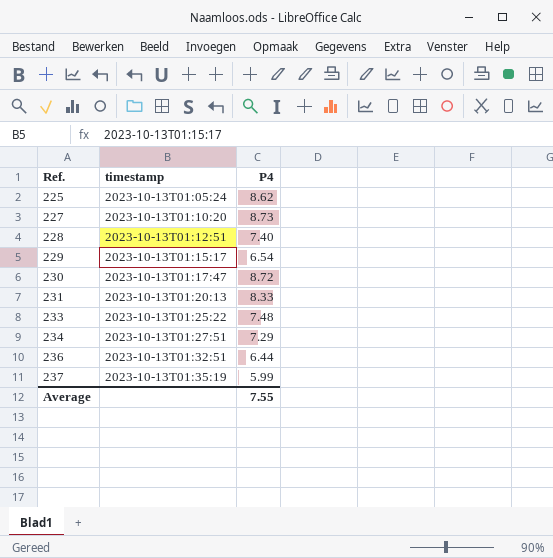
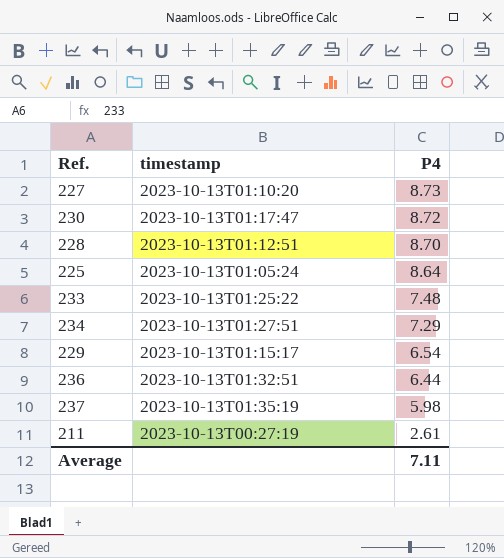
row order: Ref. ascending -> P4 descending
row 231: 2023-10-13T01:20:13 | 8.33 -> none
228 | P4: 7.40 -> 8.70
225 | P4: 8.62 -> 8.64
237 | P4: 5.99 -> 5.98
row 211: none -> 2023-10-13T00:27:19 | 2.61
Average | P4: 7.55 -> 7.11

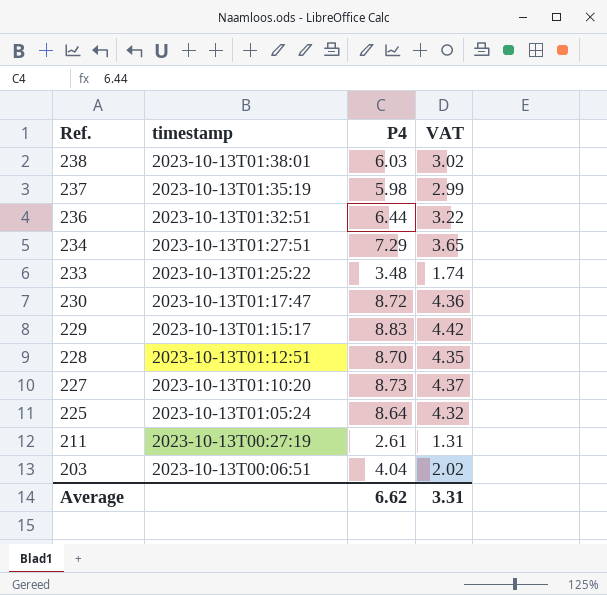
row order: P4 descending -> Ref. descending
column VAT | formula: none -> [P4] * 0.5
row 238: none -> 2023-10-13T01:38:01 | 6.03 | 3.02
233 | P4: 7.48 -> 3.48
229 | P4: 6.54 -> 8.83
row 203: none -> 2023-10-13T00:06:51 | 4.04 | 2.02
Average | P4: 7.11 -> 6.62

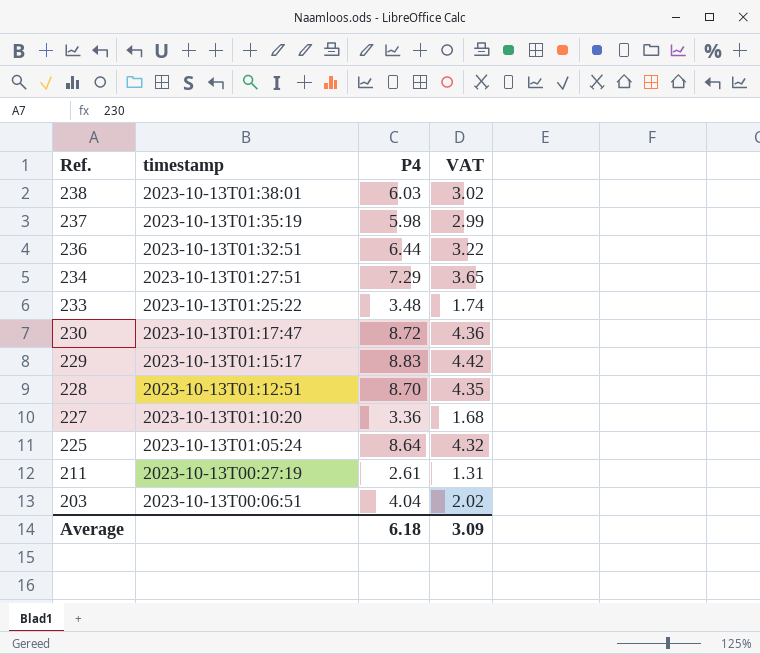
227 | P4: 8.73 -> 3.36
227 | VAT: 4.37 -> 1.68
Average | P4: 6.62 -> 6.18
Average | VAT: 3.31 -> 3.09

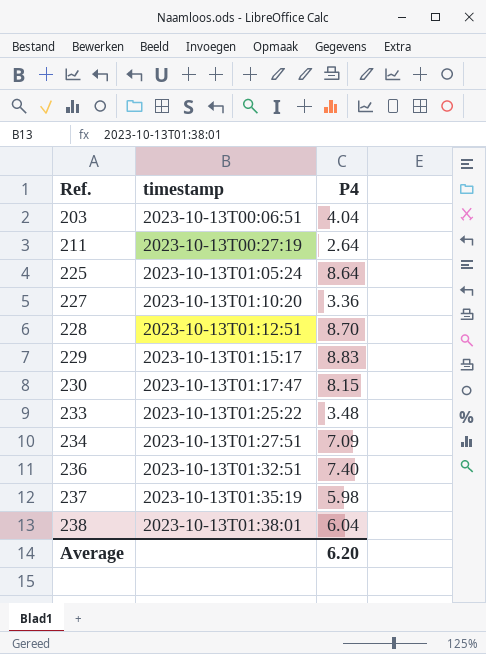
row order: Ref. descending -> Ref. ascending
column VAT | formula: [P4] * 0.5 -> none
211 | P4: 2.61 -> 2.64
230 | P4: 8.72 -> 8.15
234 | P4: 7.29 -> 7.09
236 | P4: 6.44 -> 7.40
238 | P4: 6.03 -> 6.04
Average | P4: 6.18 -> 6.20

